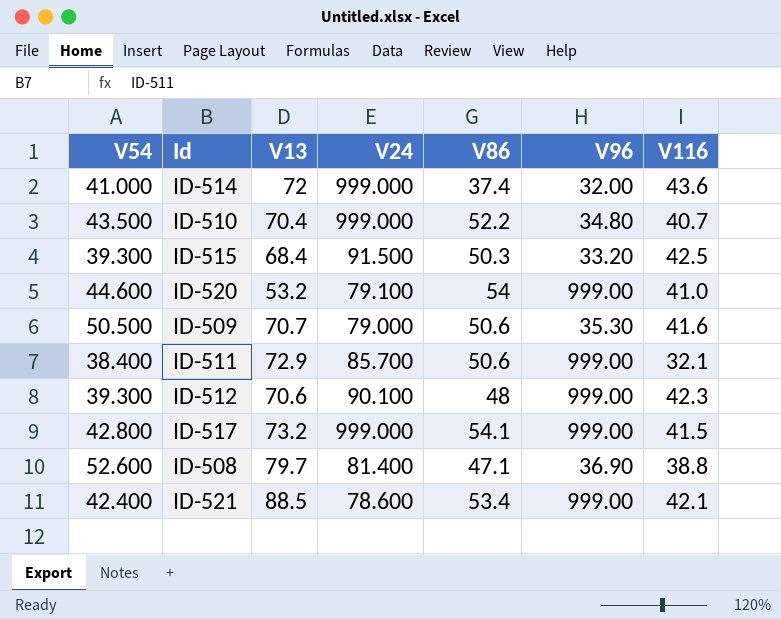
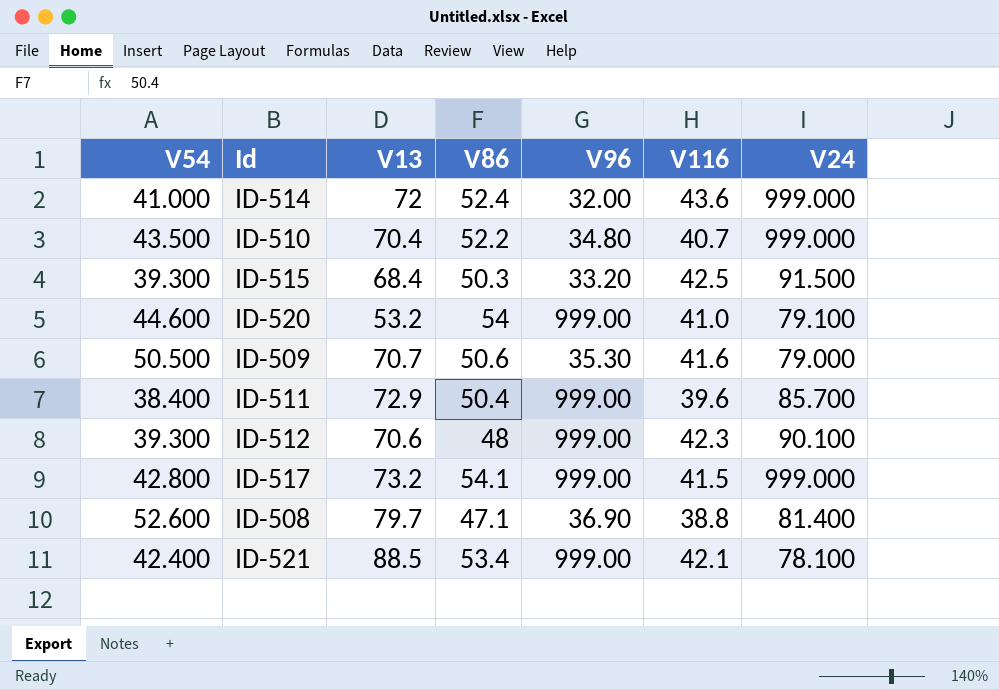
column V24 | position: 4 -> 7
ID-514 | V86: 37.4 -> 52.4
ID-511 | V86: 50.6 -> 50.4
ID-511 | V116: 32.1 -> 39.6
ID-521 | V24: 78.600 -> 78.100

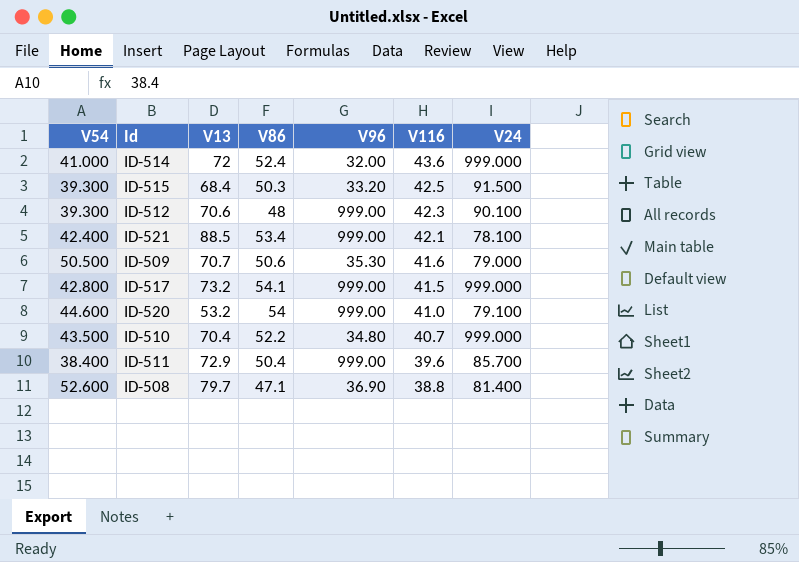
row order: none -> V116 descending

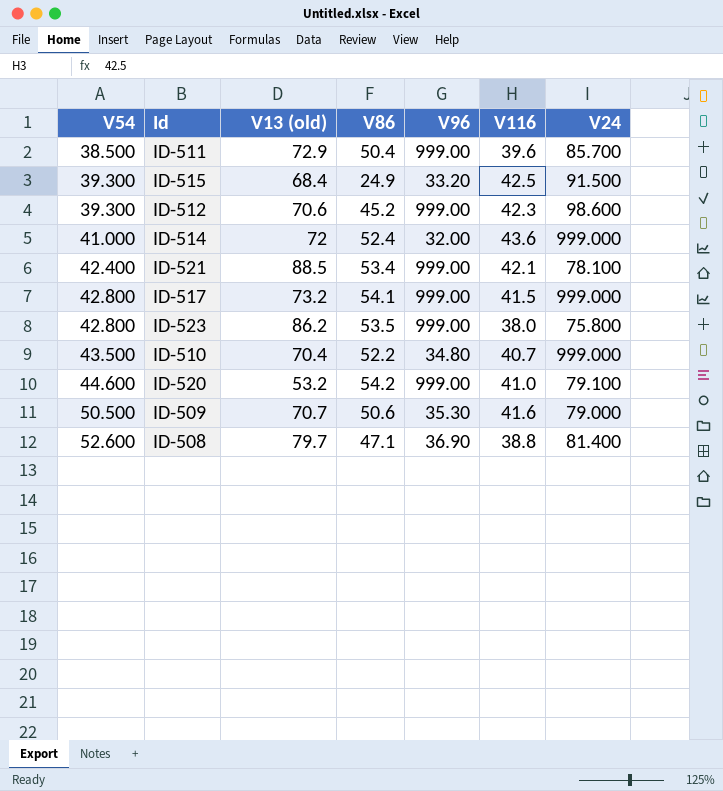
row order: V116 descending -> V54 ascending
column name: V13 -> V13 (old)
ID-511 | V54: 38.400 -> 38.500
ID-515 | V86: 50.3 -> 24.9
ID-512 | V86: 48 -> 45.2
ID-512 | V24: 90.100 -> 98.600
row ID-523: none -> 42.800 | 86.2 | 53.5 | 999.00 | 38.0 | 75.800
ID-520 | V86: 54 -> 54.2

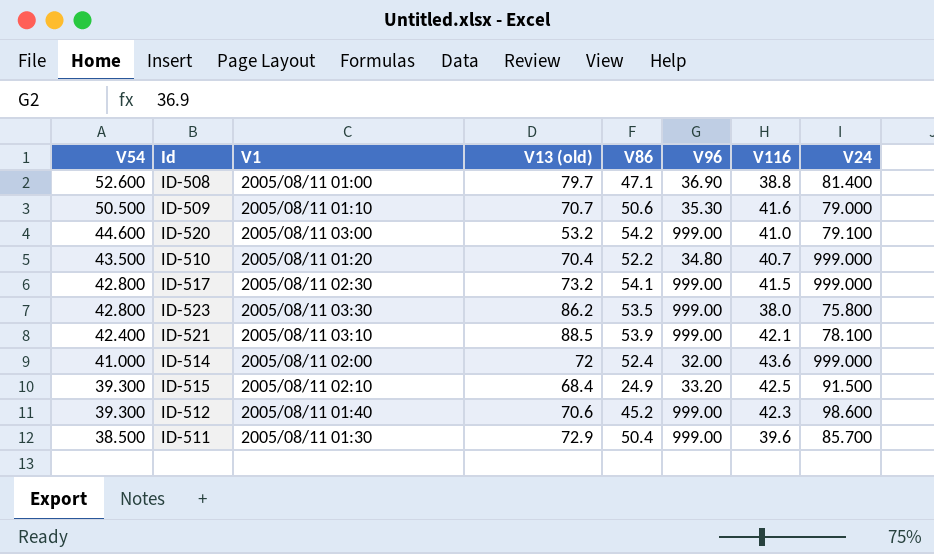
row order: V54 ascending -> V54 descending
column V1 | position: none -> 3
ID-521 | V86: 53.4 -> 53.9

